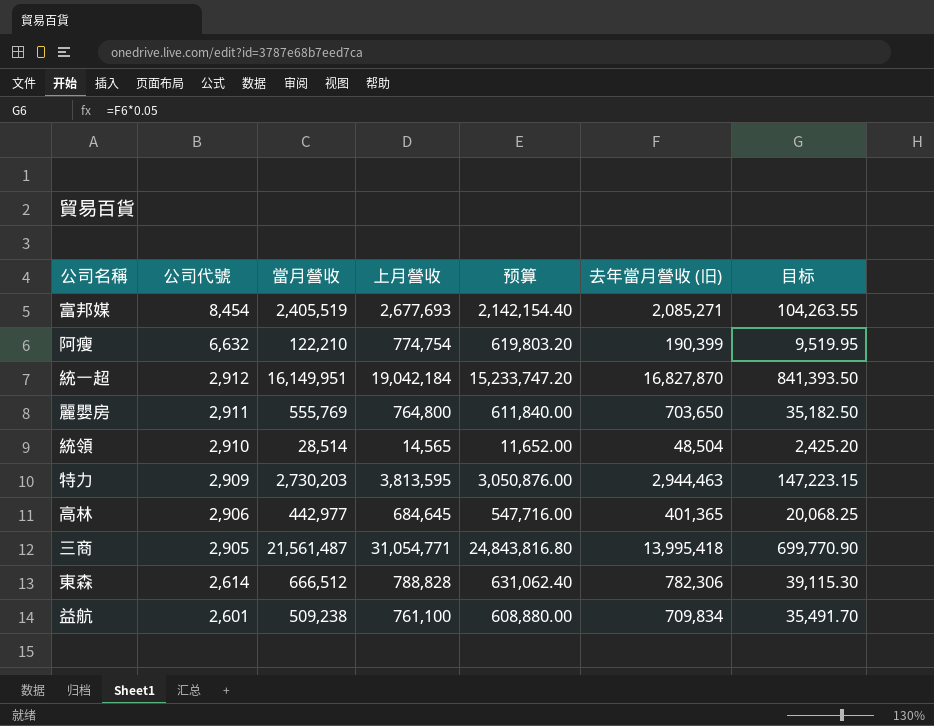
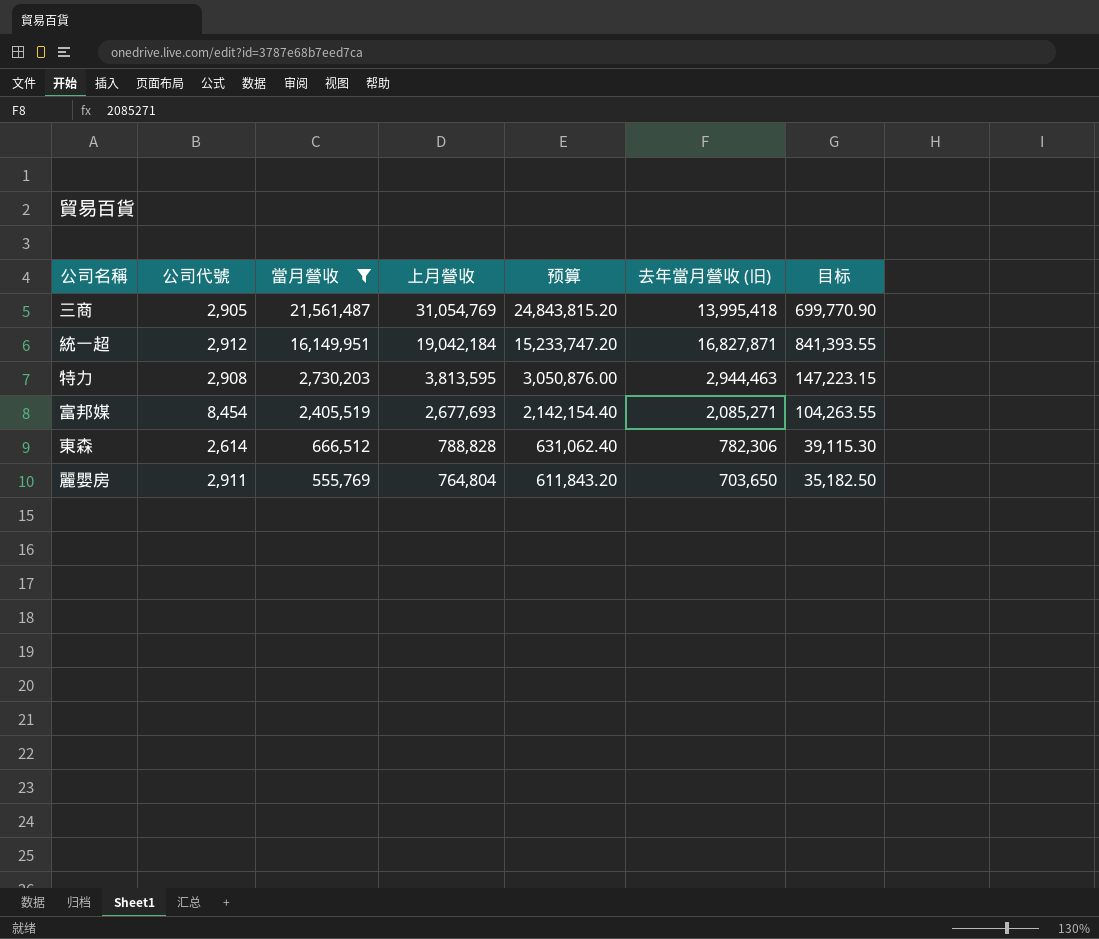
filter: none -> 當月營收 >= 555,769
row order: 公司代號 descending -> 當月營收 descending
三商 | 上月營收: 31,054,771 -> 31,054,769
三商 | 预算: 24,843,816.80 -> 24,843,815.20
統一超 | 去年當月營收 (旧): 16,827,870 -> 16,827,871
統一超 | 目标: 841,393.50 -> 841,393.55
特力 | 公司代號: 2,909 -> 2,908
麗嬰房 | 上月營收: 764,800 -> 764,804
麗嬰房 | 预算: 611,840.00 -> 611,843.20

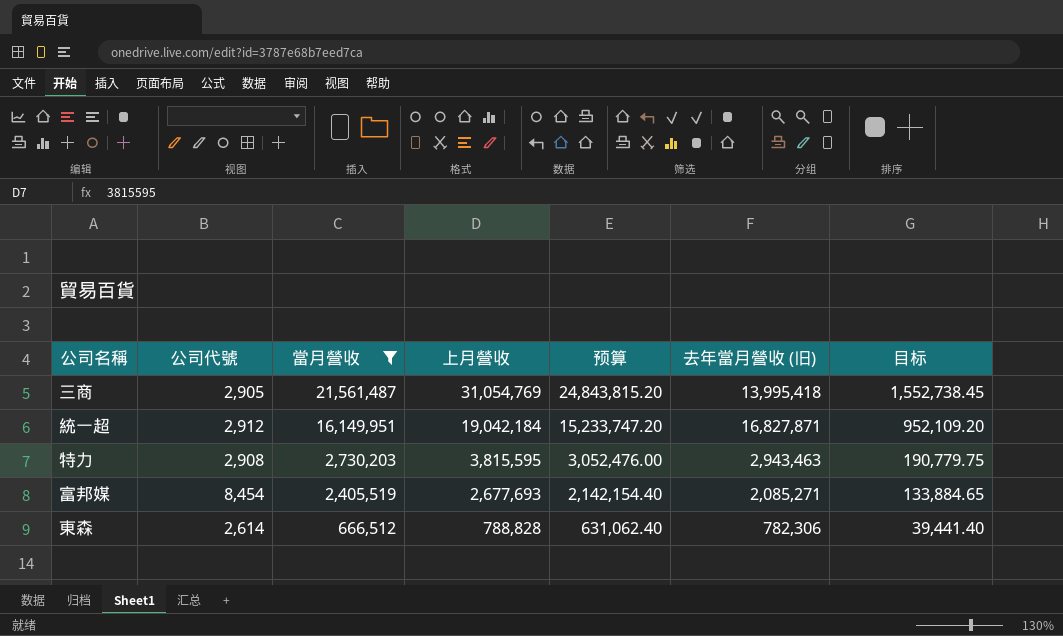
column 目标 | formula: [去年當月營收 (旧)] * 0.05 -> [上月營收] * 0.05
row 麗嬰房: 2,911 | 555,769 | 764,804 | 611,843.20 | 703,650 | 35,182.50 -> none
特力 | 上月營收: 3,813,595 -> 3,815,595
特力 | 预算: 3,050,876.00 -> 3,052,476.00
特力 | 去年當月營收 (旧): 2,944,463 -> 2,943,463

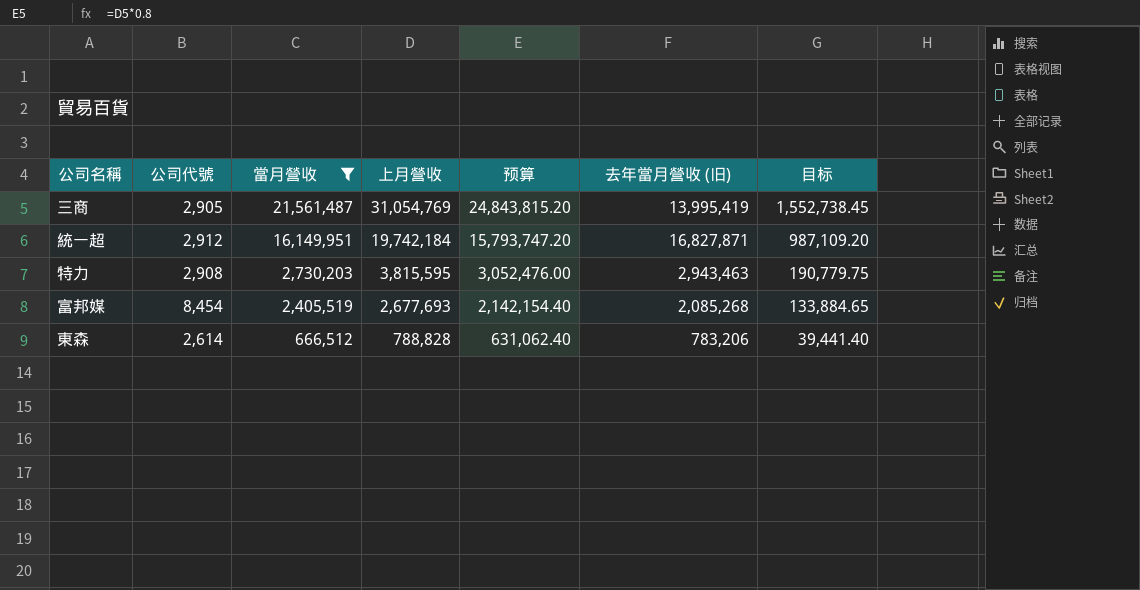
三商 | 去年當月營收 (旧): 13,995,418 -> 13,995,419
統一超 | 上月營收: 19,042,184 -> 19,742,184
統一超 | 预算: 15,233,747.20 -> 15,793,747.20
統一超 | 目标: 952,109.20 -> 987,109.20
富邦媒 | 去年當月營收 (旧): 2,085,271 -> 2,085,268
東森 | 去年當月營收 (旧): 782,306 -> 783,206

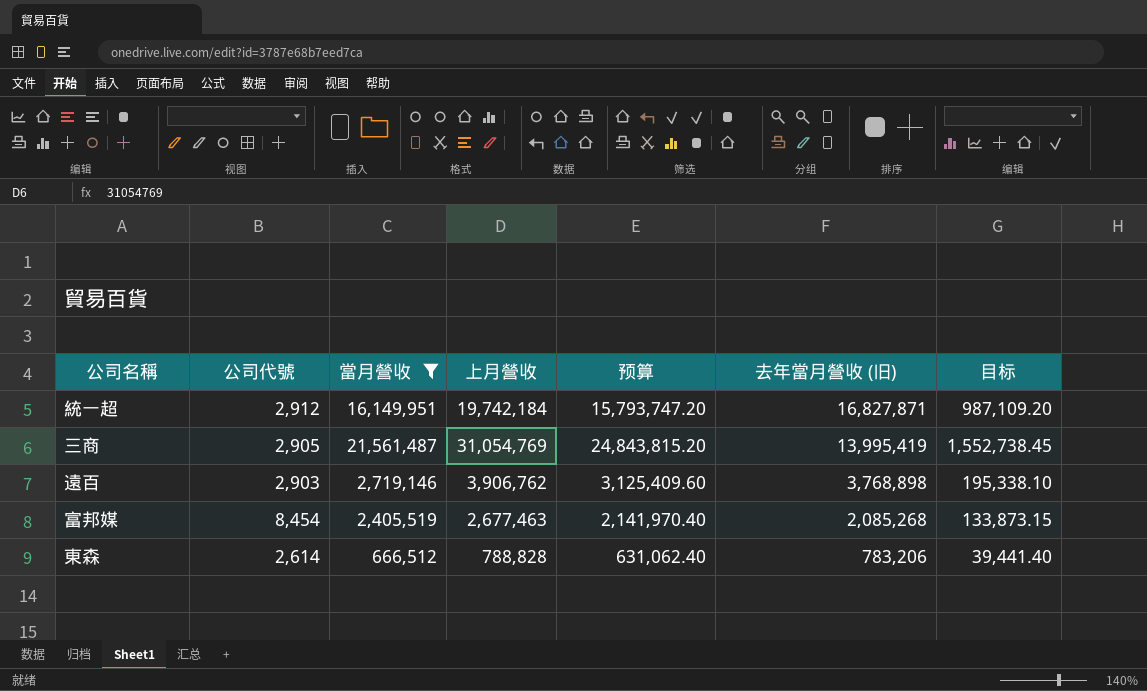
row order: 當月營收 descending -> 去年當月營收 (旧) descending
row 特力: 2,908 | 2,730,203 | 3,815,595 | 3,052,476.00 | 2,943,463 | 190,779.75 -> none
row 遠百: none -> 2,903 | 2,719,146 | 3,906,762 | 3,125,409.60 | 3,768,898 | 195,338.10
富邦媒 | 上月營收: 2,677,693 -> 2,677,463
富邦媒 | 预算: 2,142,154.40 -> 2,141,970.40
富邦媒 | 目标: 133,884.65 -> 133,873.15

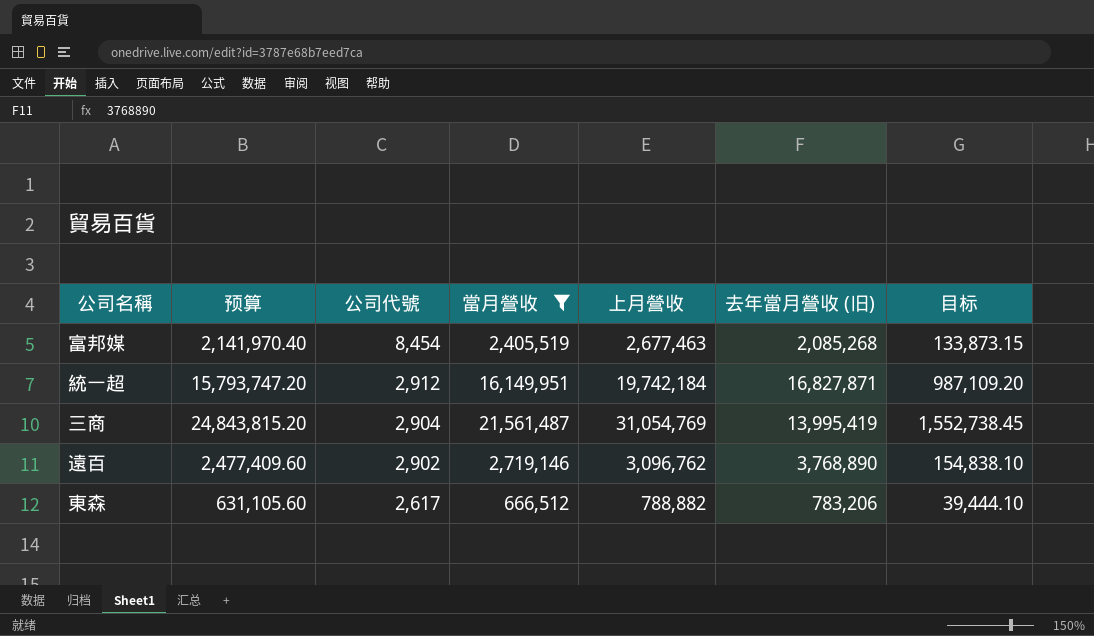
row order: 去年當月營收 (旧) descending -> 公司代號 descending
column 预算 | position: 5 -> 2
三商 | 公司代號: 2,905 -> 2,904
遠百 | 预算: 3,125,409.60 -> 2,477,409.60
遠百 | 公司代號: 2,903 -> 2,902
遠百 | 上月營收: 3,906,762 -> 3,096,762
遠百 | 去年當月營收 (旧): 3,768,898 -> 3,768,890
遠百 | 目标: 195,338.10 -> 154,838.10
東森 | 预算: 631,062.40 -> 631,105.60
東森 | 公司代號: 2,614 -> 2,617
東森 | 上月營收: 788,828 -> 788,882
東森 | 目标: 39,441.40 -> 39,444.10

